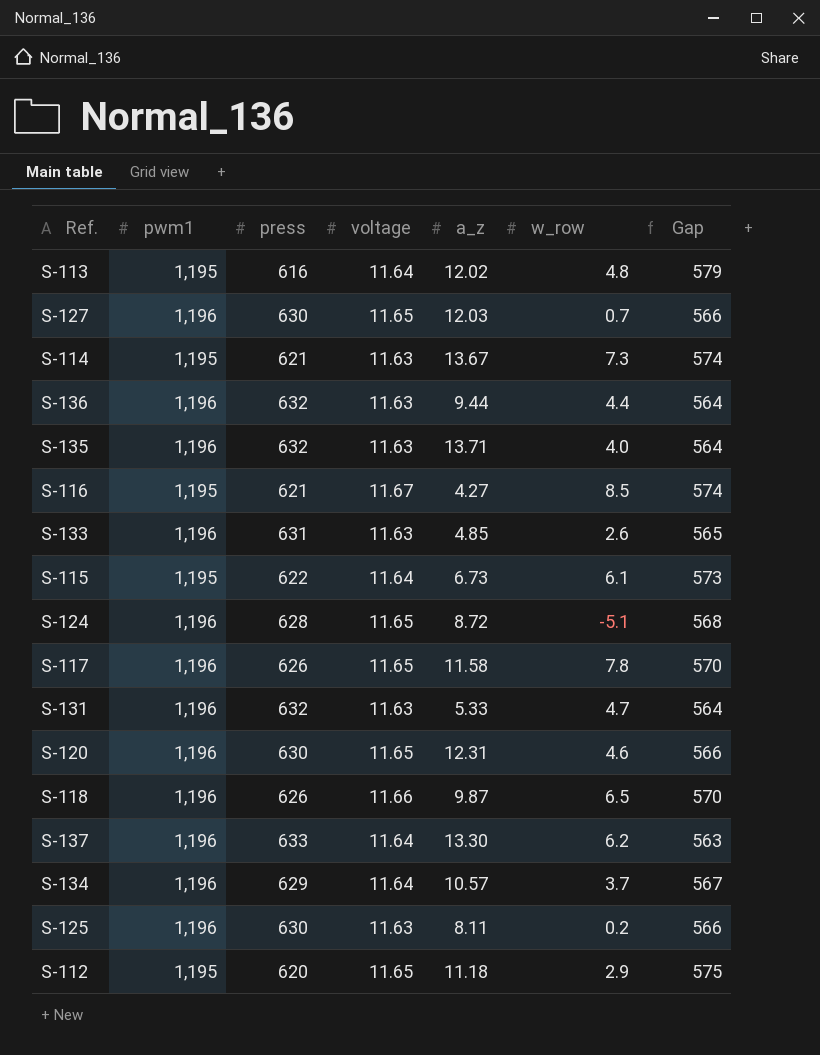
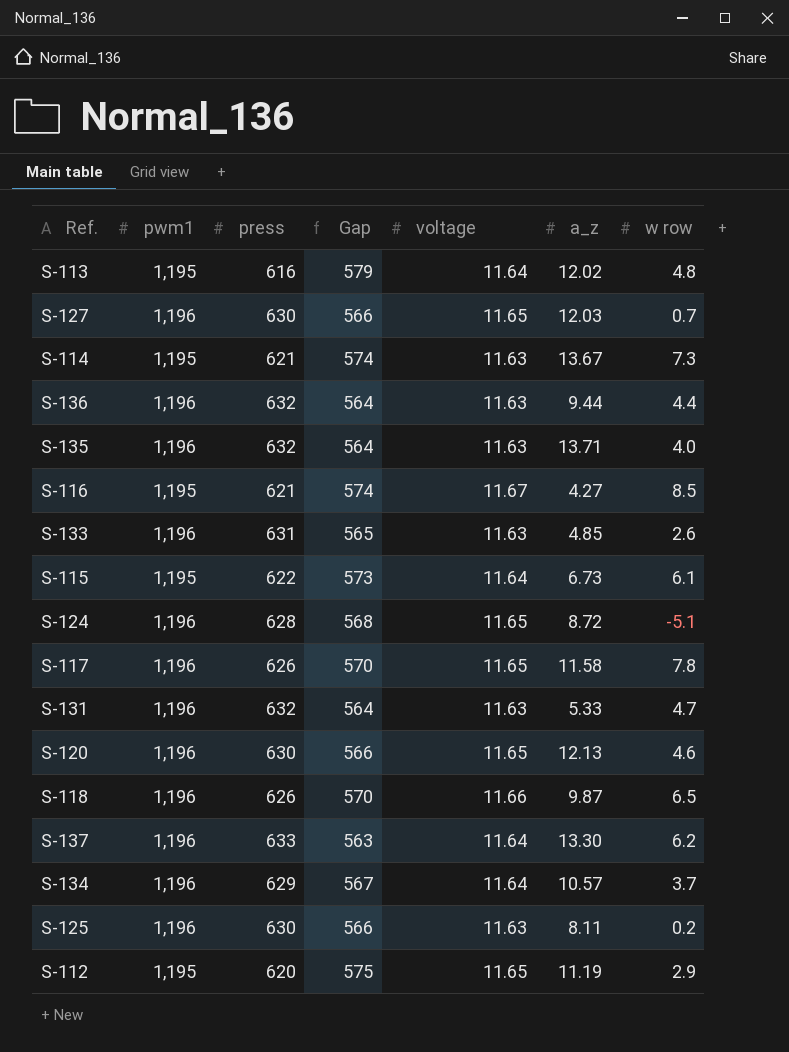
column Gap | position: 7 -> 4
column name: w_row -> w row
S-120 | a_z: 12.31 -> 12.13
S-112 | a_z: 11.18 -> 11.19

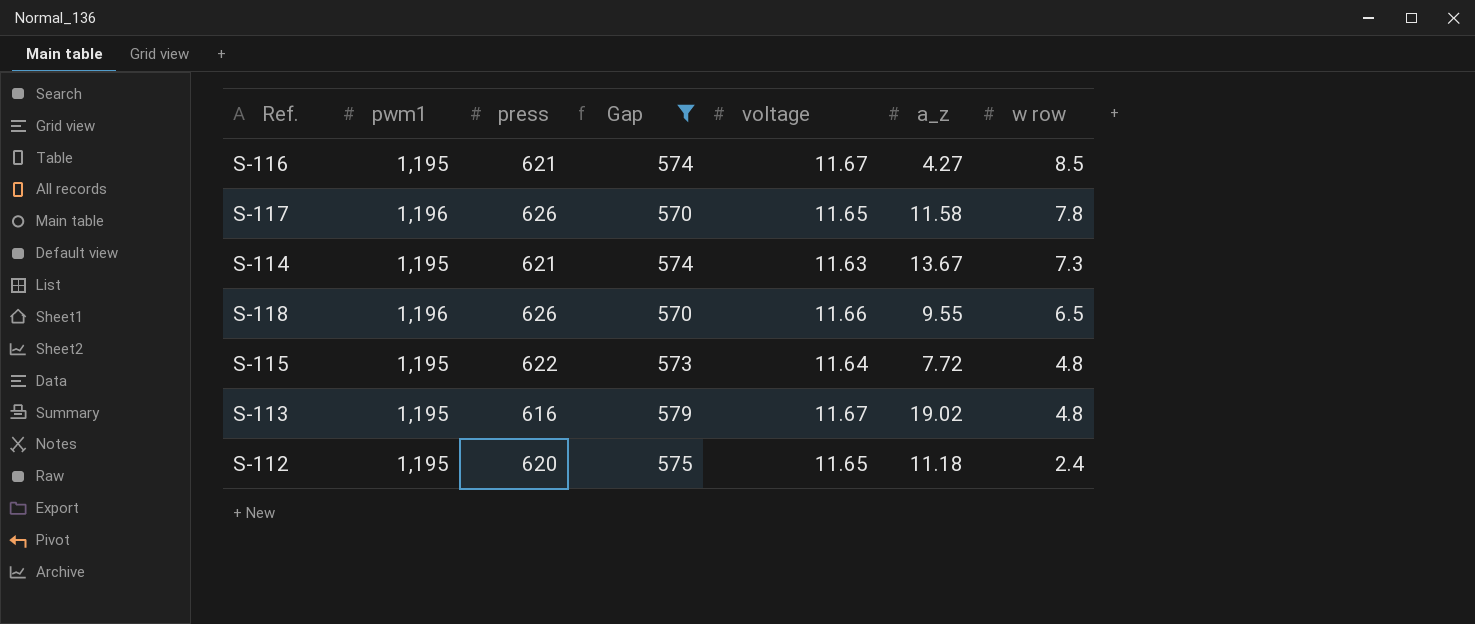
filter: none -> Gap >= 570
row order: none -> w row descending
S-118 | a_z: 9.87 -> 9.55
S-115 | a_z: 6.73 -> 7.72
S-115 | w row: 6.1 -> 4.8
S-113 | voltage: 11.64 -> 11.67
S-113 | a_z: 12.02 -> 19.02
S-112 | a_z: 11.19 -> 11.18
S-112 | w row: 2.9 -> 2.4

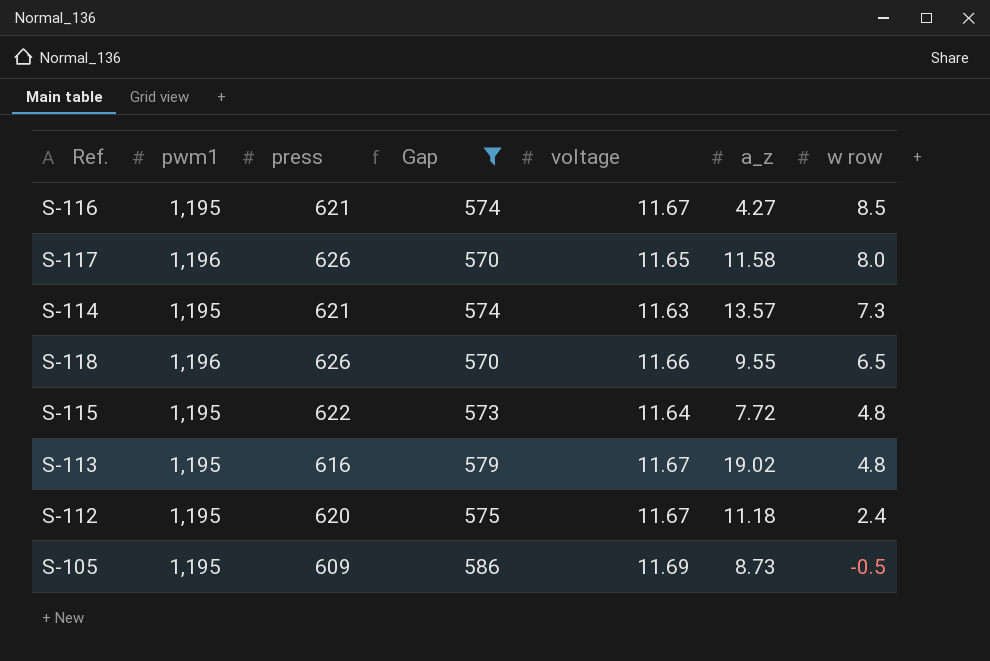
S-117 | w row: 7.8 -> 8.0
S-114 | a_z: 13.67 -> 13.57
S-112 | voltage: 11.65 -> 11.67
row S-105: none -> 1,195 | 609 | 586 | 11.69 | 8.73 | -0.5

